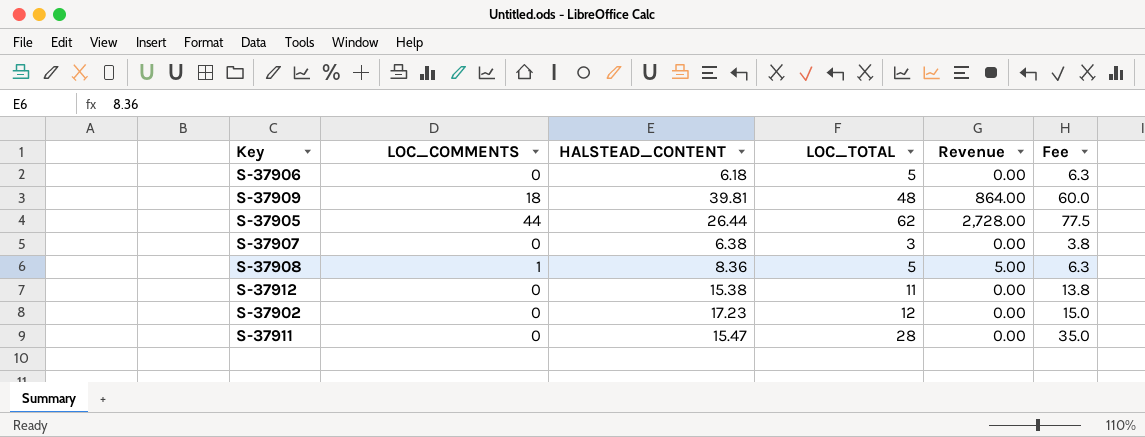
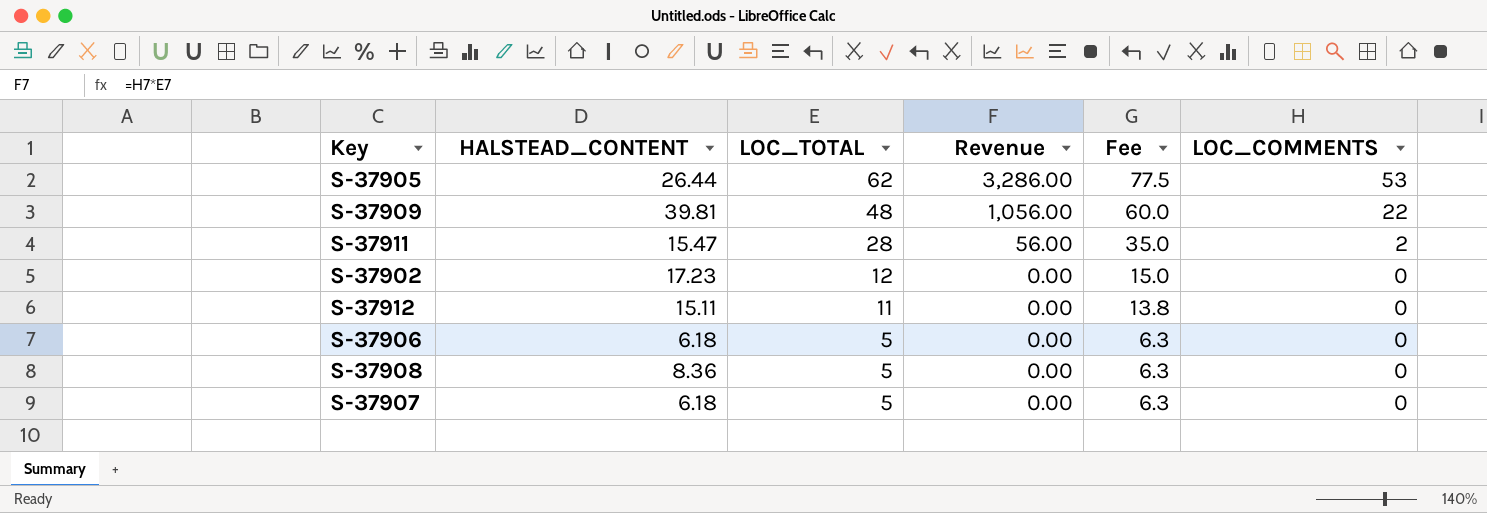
row order: none -> LOC_TOTAL descending
column LOC_COMMENTS | position: 2 -> 6
S-37905 | Revenue: 2,728.00 -> 3,286.00
S-37905 | LOC_COMMENTS: 44 -> 53
S-37909 | Revenue: 864.00 -> 1,056.00
S-37909 | LOC_COMMENTS: 18 -> 22
S-37911 | Revenue: 0.00 -> 56.00
S-37911 | LOC_COMMENTS: 0 -> 2
S-37912 | HALSTEAD_CONTENT: 15.38 -> 15.11
S-37908 | Revenue: 5.00 -> 0.00
S-37908 | LOC_COMMENTS: 1 -> 0
S-37907 | HALSTEAD_CONTENT: 6.38 -> 6.18
S-37907 | LOC_TOTAL: 3 -> 5
S-37907 | Fee: 3.8 -> 6.3

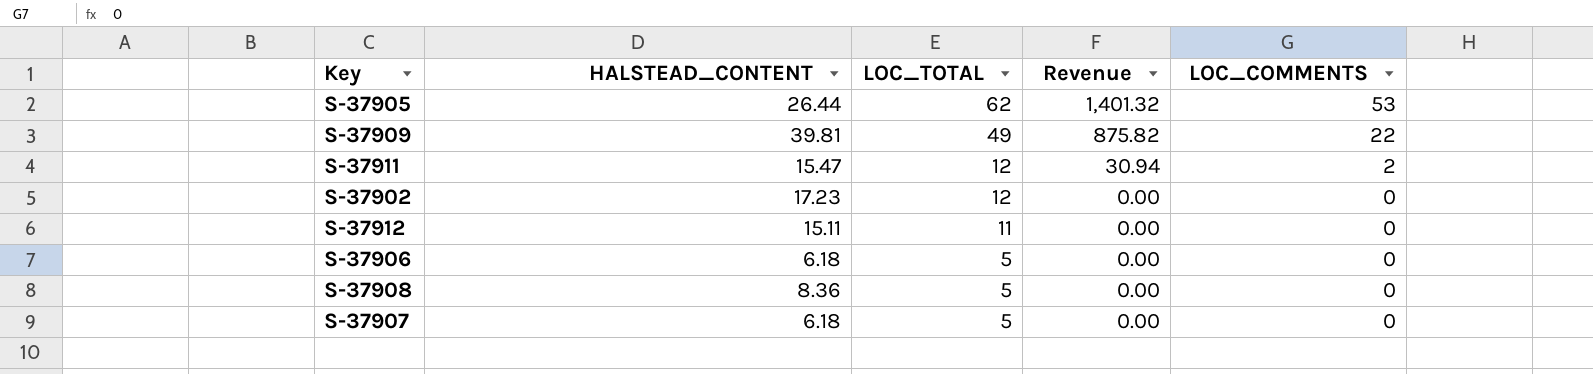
column Fee | formula: [LOC_TOTAL] * 1.25 -> none
column Revenue | formula: [LOC_TOTAL] * [LOC_COMMENTS] -> [HALSTEAD_CONTENT] * [LOC_COMMENTS]
S-37909 | LOC_TOTAL: 48 -> 49
S-37911 | LOC_TOTAL: 28 -> 12

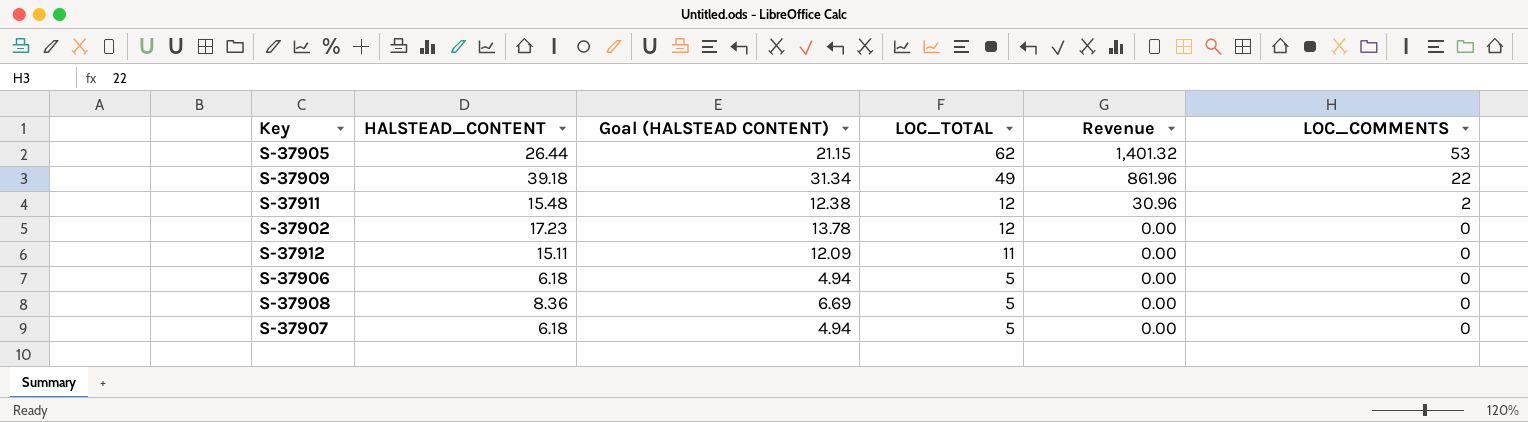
column Goal (HALSTEAD CONTENT) | formula: none -> [HALSTEAD_CONTENT] * 0.8
S-37909 | HALSTEAD_CONTENT: 39.81 -> 39.18
S-37909 | Revenue: 875.82 -> 861.96
S-37911 | HALSTEAD_CONTENT: 15.47 -> 15.48
S-37911 | Revenue: 30.94 -> 30.96

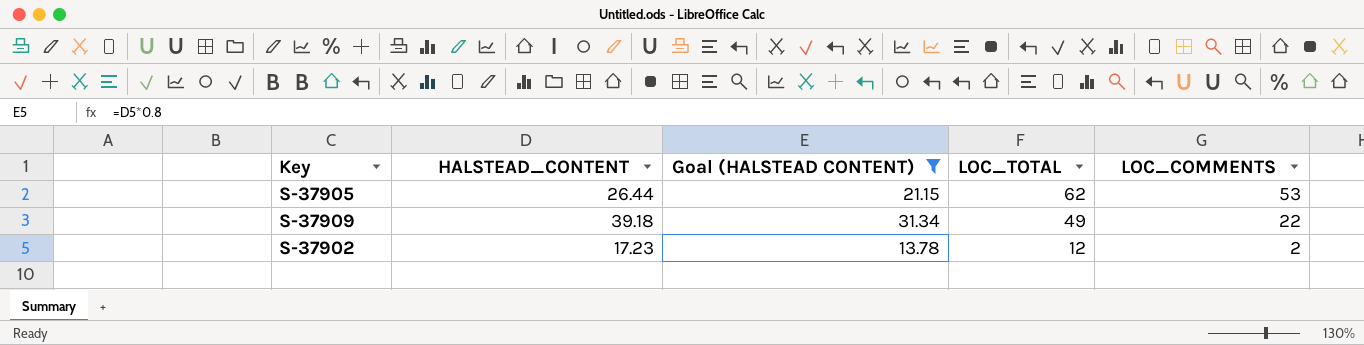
filter: none -> Goal (HALSTEAD CONTENT) >= 13.78
column Revenue | formula: [HALSTEAD_CONTENT] * [LOC_COMMENTS] -> none
S-37902 | LOC_COMMENTS: 0 -> 2

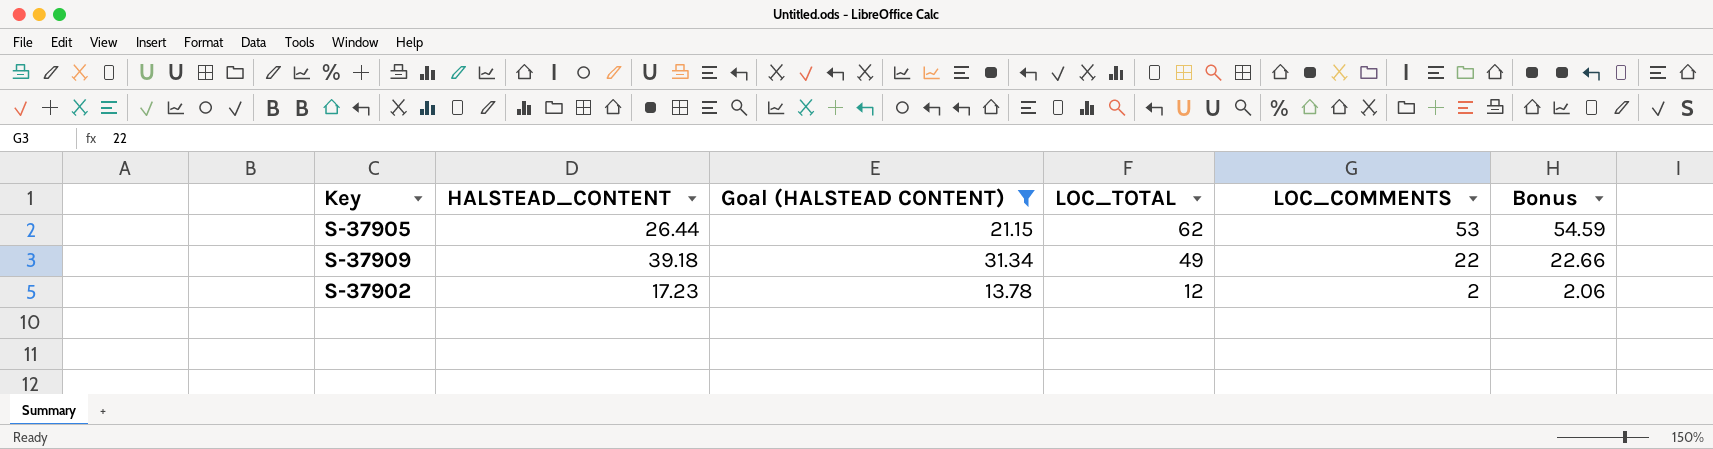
column Bonus | formula: none -> [LOC_COMMENTS] * 1.03

